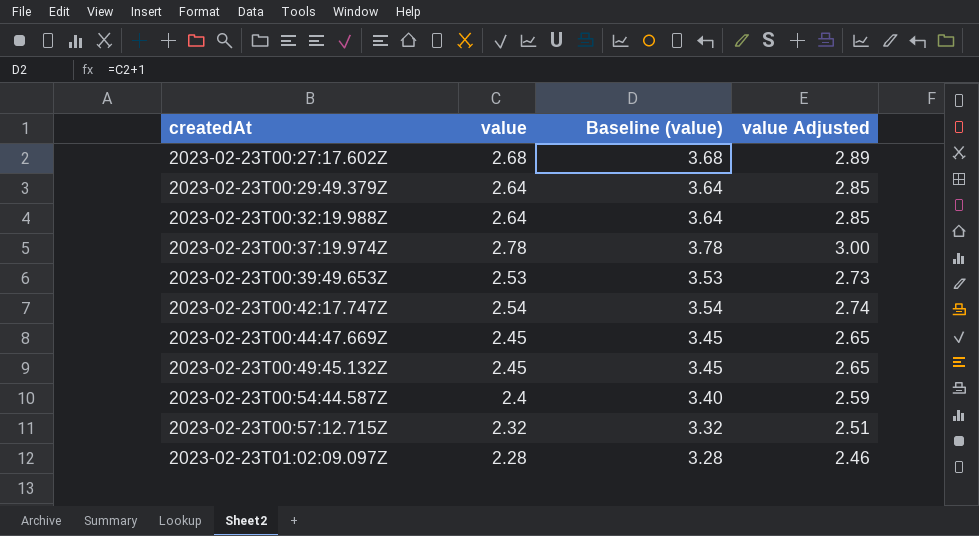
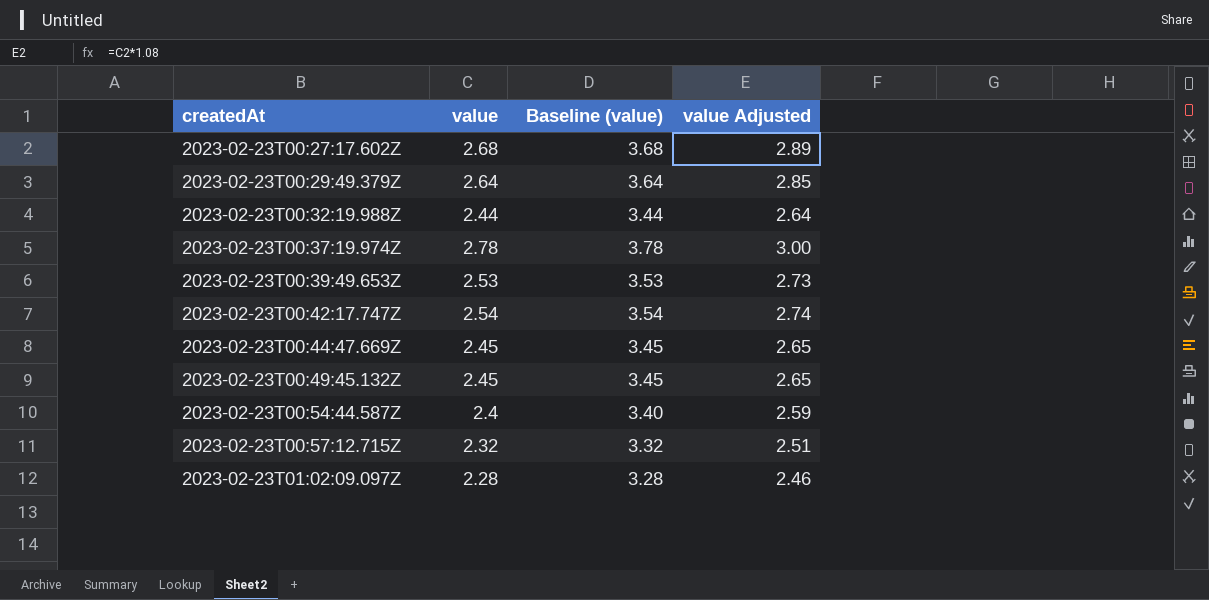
2023-02-23T00:32:19.988Z | value: 2.64 -> 2.44
2023-02-23T00:32:19.988Z | Baseline (value): 3.64 -> 3.44
2023-02-23T00:32:19.988Z | value Adjusted: 2.85 -> 2.64

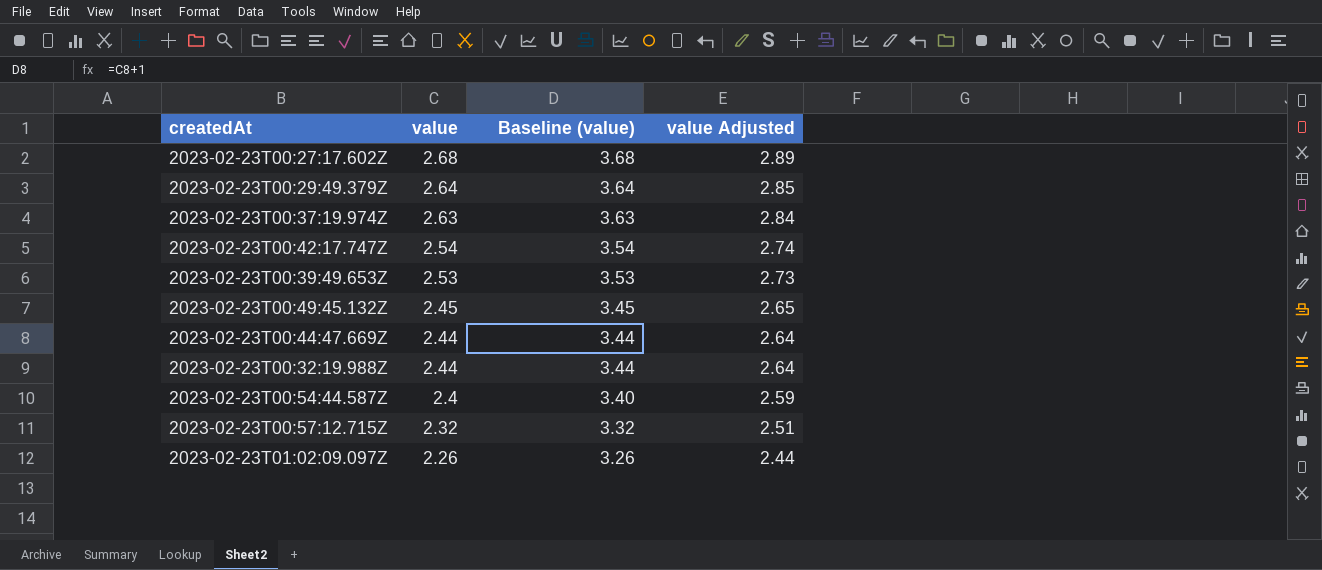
row order: createdAt ascending -> value descending
2023-02-23T00:37:19.974Z | value: 2.78 -> 2.63
2023-02-23T00:37:19.974Z | Baseline (value): 3.78 -> 3.63
2023-02-23T00:37:19.974Z | value Adjusted: 3.00 -> 2.84
2023-02-23T00:44:47.669Z | value: 2.45 -> 2.44
2023-02-23T00:44:47.669Z | Baseline (value): 3.45 -> 3.44
2023-02-23T00:44:47.669Z | value Adjusted: 2.65 -> 2.64
2023-02-23T01:02:09.097Z | value: 2.28 -> 2.26
2023-02-23T01:02:09.097Z | Baseline (value): 3.28 -> 3.26
2023-02-23T01:02:09.097Z | value Adjusted: 2.46 -> 2.44

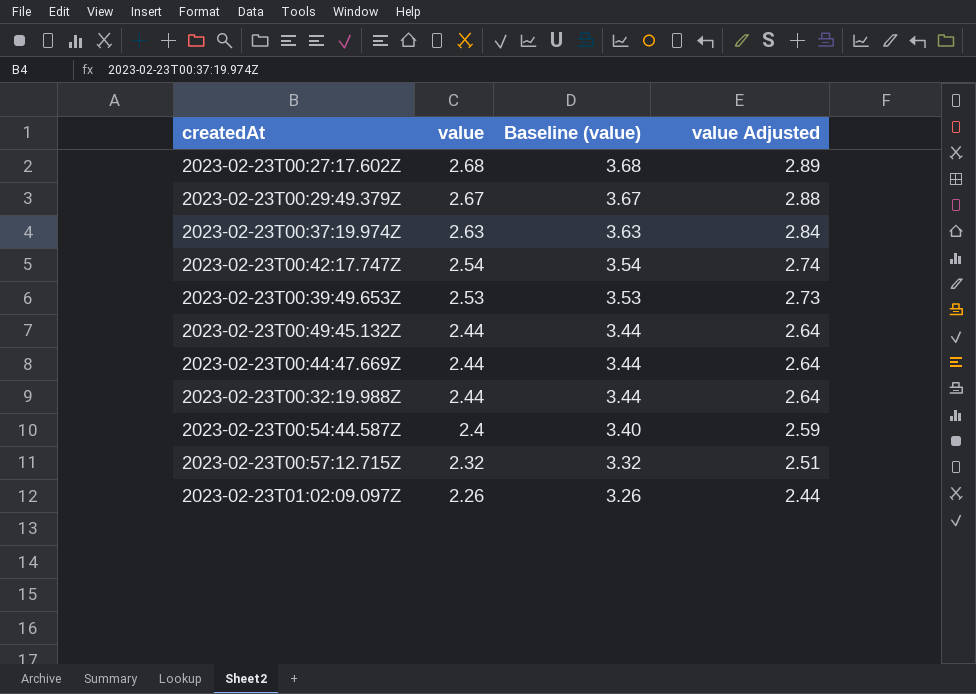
2023-02-23T00:29:49.379Z | value: 2.64 -> 2.67
2023-02-23T00:29:49.379Z | Baseline (value): 3.64 -> 3.67
2023-02-23T00:29:49.379Z | value Adjusted: 2.85 -> 2.88
2023-02-23T00:49:45.132Z | value: 2.45 -> 2.44
2023-02-23T00:49:45.132Z | Baseline (value): 3.45 -> 3.44
2023-02-23T00:49:45.132Z | value Adjusted: 2.65 -> 2.64

